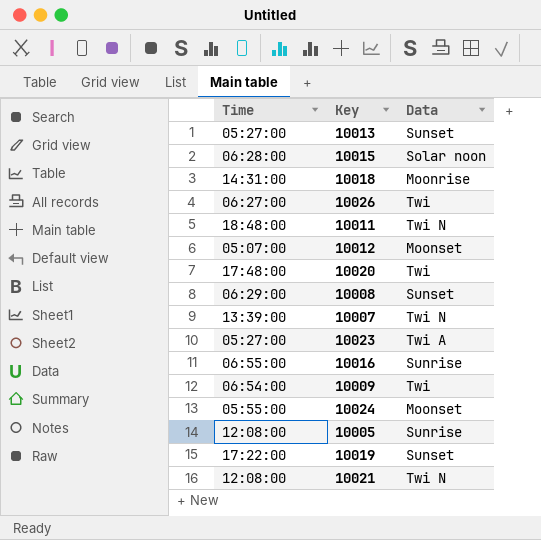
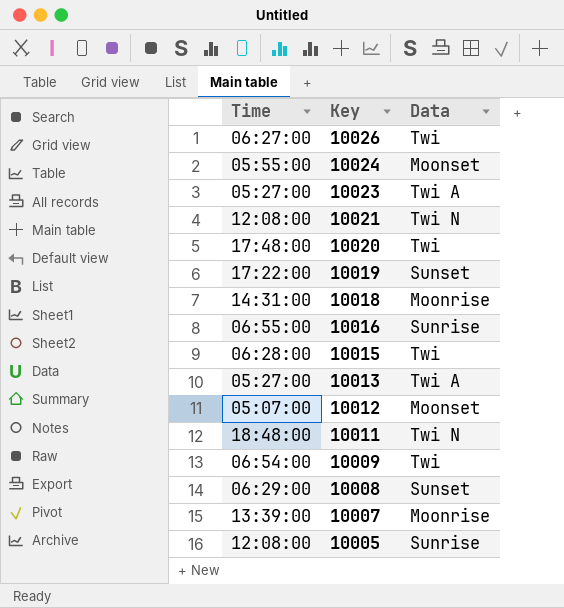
row order: none -> Key descending
10015 | Data: Solar noon -> Twi
10013 | Data: Sunset -> Twi A
10007 | Data: Twi N -> Moonrise

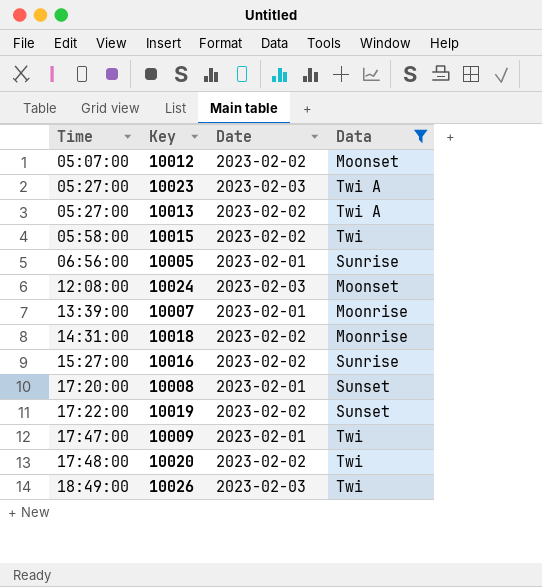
filter: none -> Data != Twi N
row order: Key descending -> Time ascending
column Date | position: none -> 3
10015 | Time: 06:28:00 -> 05:58:00
10005 | Time: 12:08:00 -> 06:56:00
10024 | Time: 05:55:00 -> 12:08:00
10016 | Time: 06:55:00 -> 15:27:00
10008 | Time: 06:29:00 -> 17:20:00
10009 | Time: 06:54:00 -> 17:47:00
10026 | Time: 06:27:00 -> 18:49:00

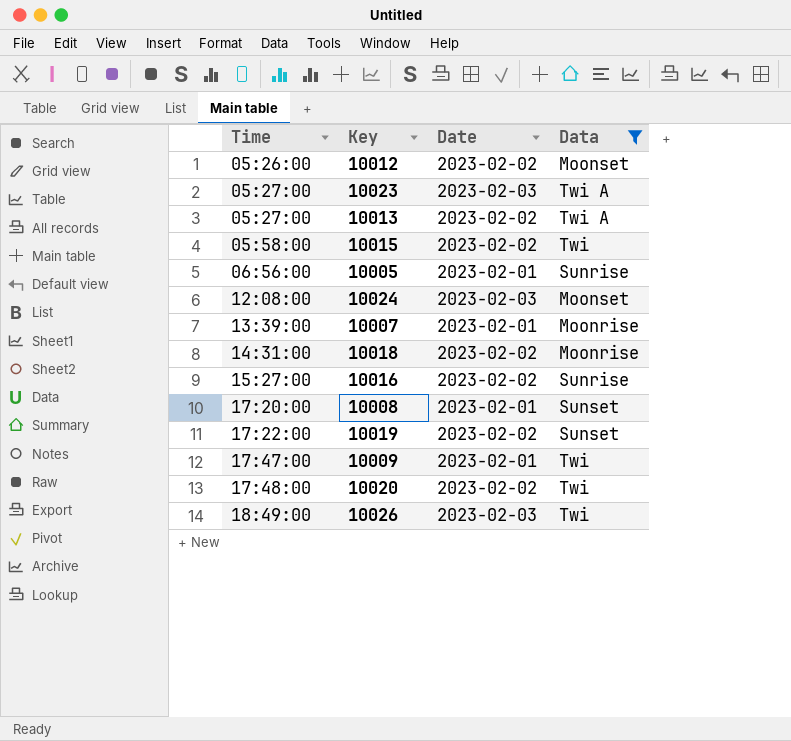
10012 | Time: 05:07:00 -> 05:26:00

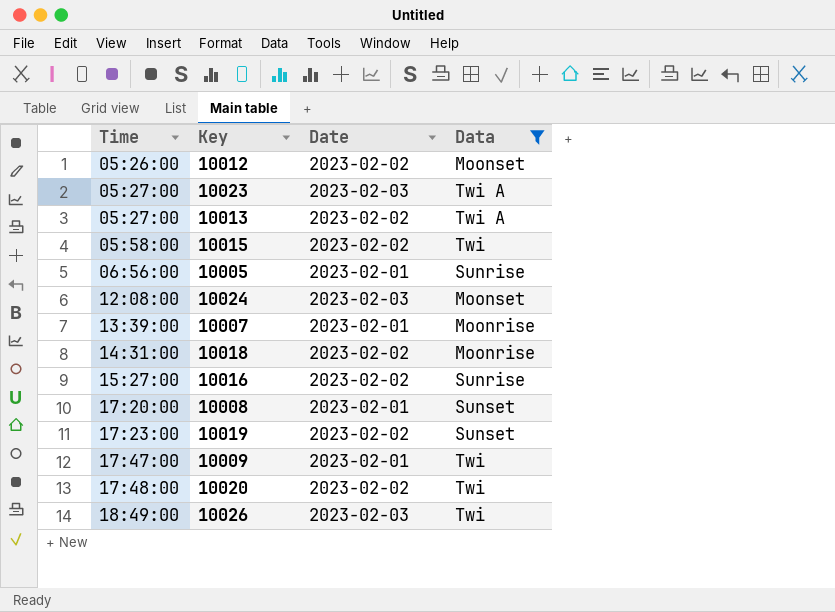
10019 | Time: 17:22:00 -> 17:23:00

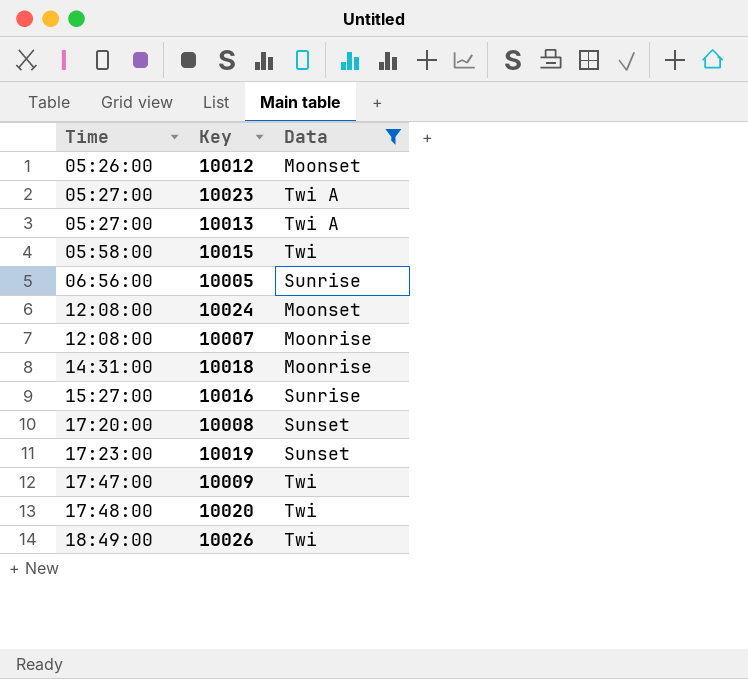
column Date | position: 3 -> none
10007 | Time: 13:39:00 -> 12:08:00

